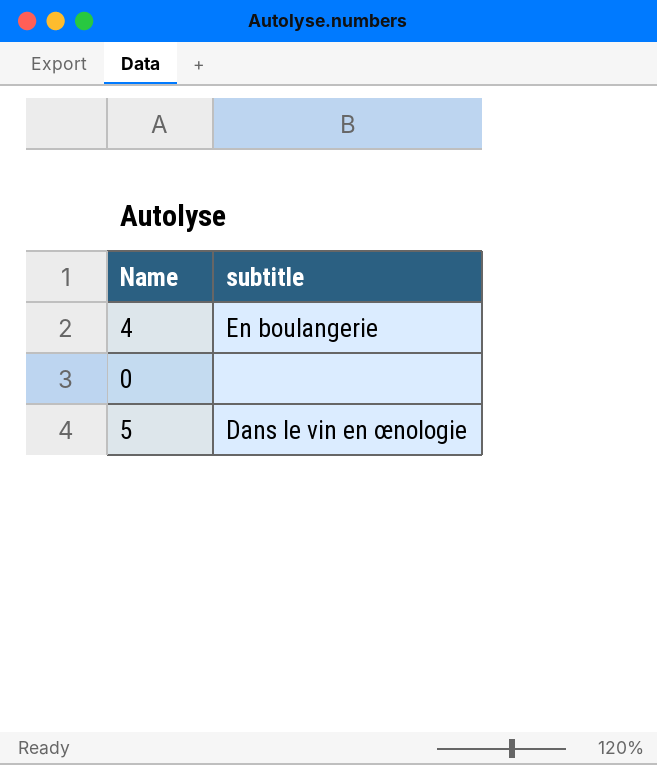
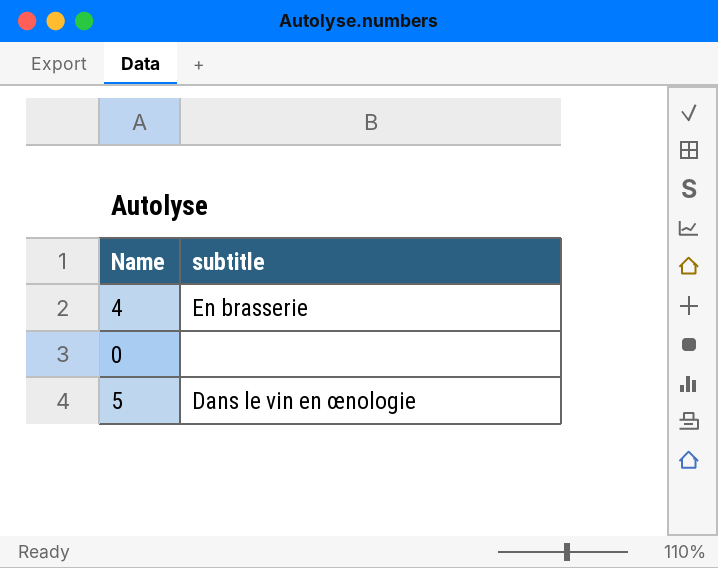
4 | subtitle: En boulangerie -> En brasserie

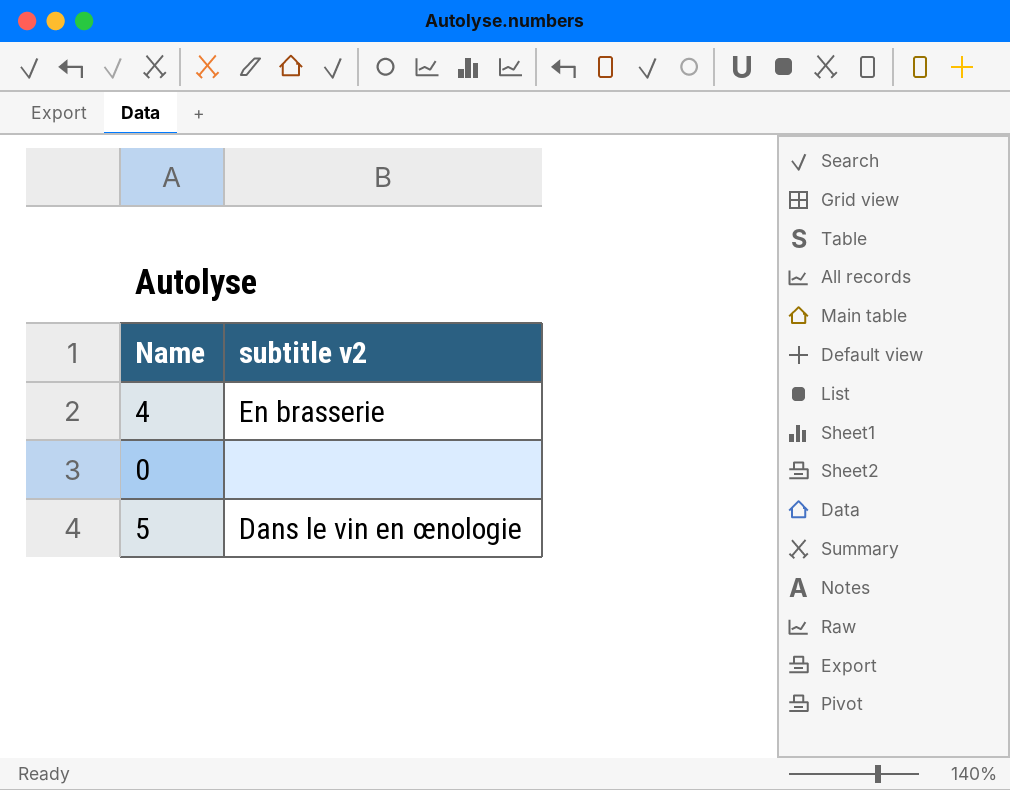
column name: subtitle -> subtitle v2

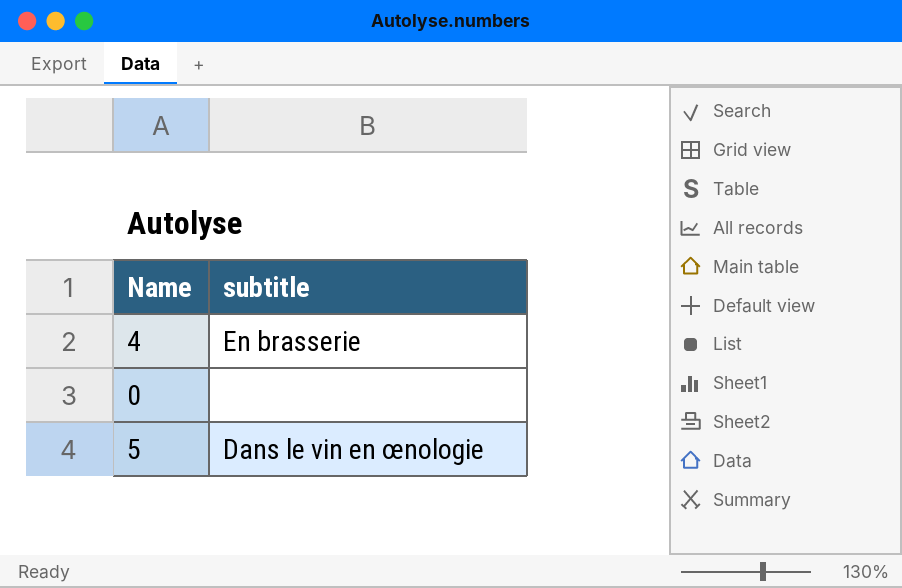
column name: subtitle v2 -> subtitle

